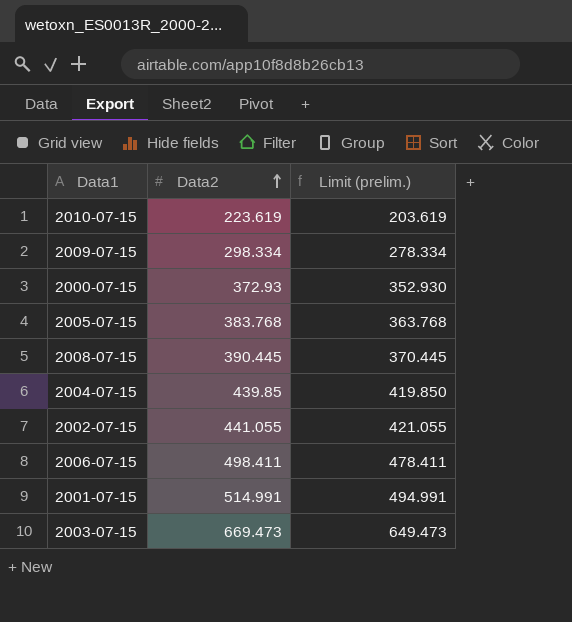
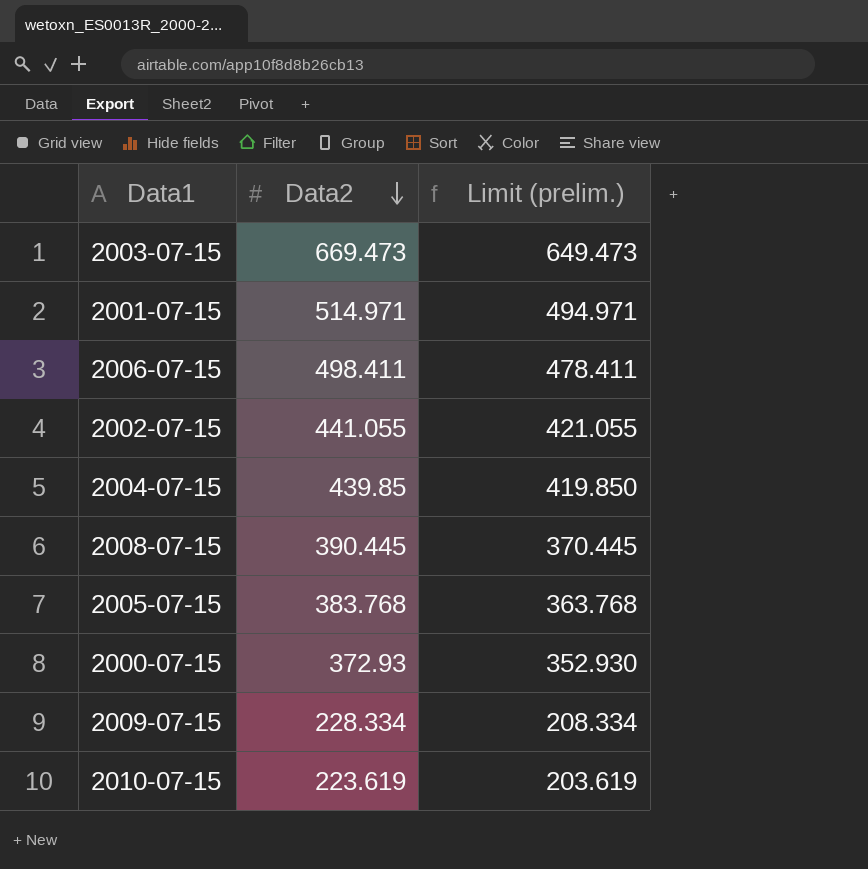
row order: Data2 ascending -> Data2 descending
2001-07-15 | Data2: 514.991 -> 514.971
2001-07-15 | Limit (prelim.): 494.991 -> 494.971
2009-07-15 | Data2: 298.334 -> 228.334
2009-07-15 | Limit (prelim.): 278.334 -> 208.334

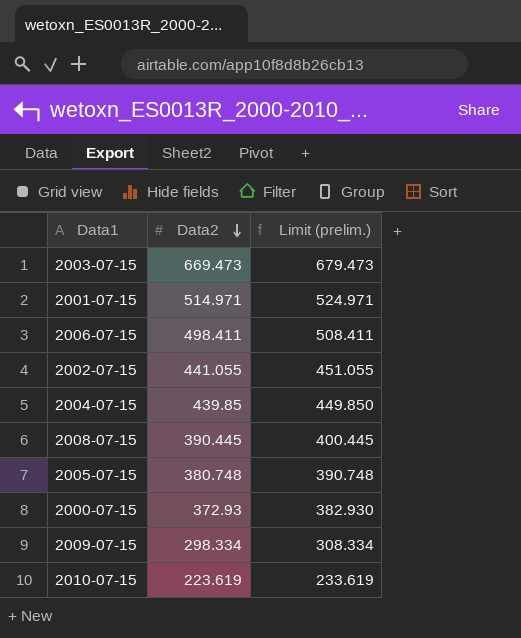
column Limit (prelim.) | formula: [Data2] - 20 -> [Data2] + 10
2005-07-15 | Data2: 383.768 -> 380.748
2009-07-15 | Data2: 228.334 -> 298.334

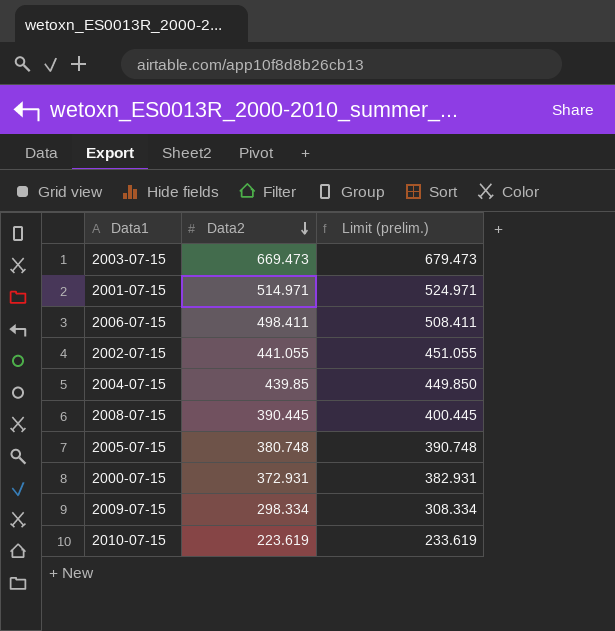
2000-07-15 | Data2: 372.93 -> 372.931
2000-07-15 | Limit (prelim.): 382.930 -> 382.931

